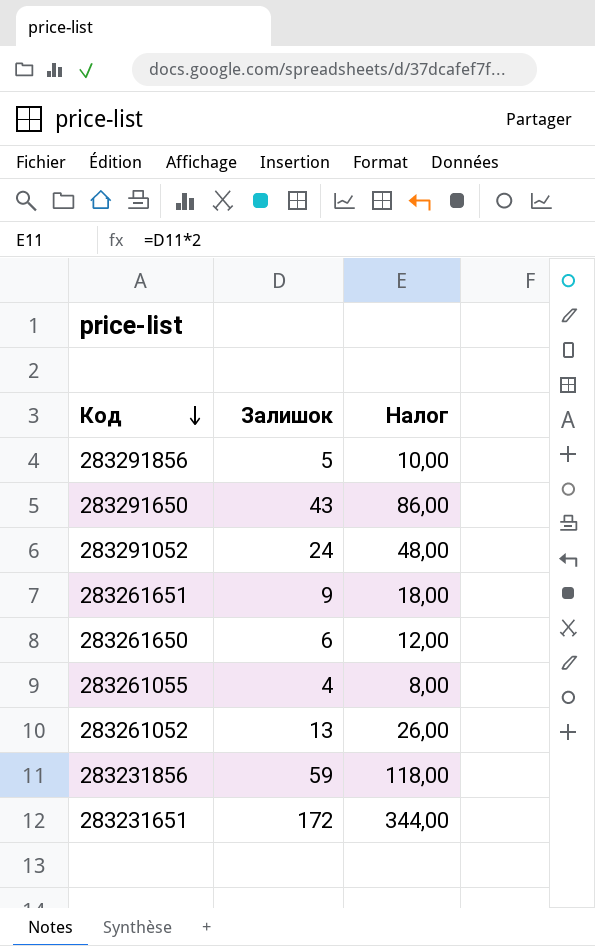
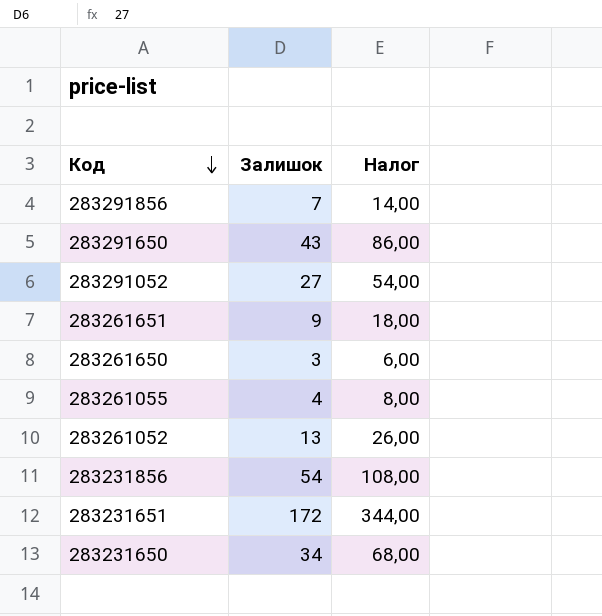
283291856 | Залишок: 5 -> 7
283291856 | Налог: 10,00 -> 14,00
283291052 | Залишок: 24 -> 27
283291052 | Налог: 48,00 -> 54,00
283261650 | Залишок: 6 -> 3
283261650 | Налог: 12,00 -> 6,00
283231856 | Залишок: 59 -> 54
283231856 | Налог: 118,00 -> 108,00
row 283231650: none -> 34 | 68,00

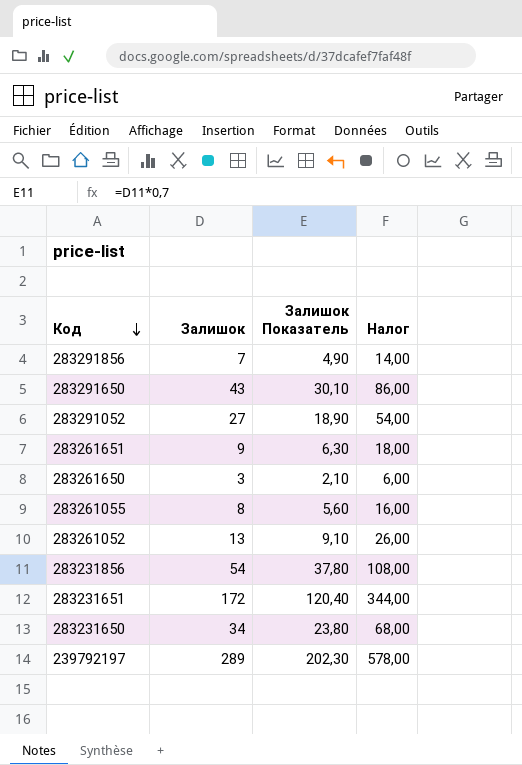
column Залишок Показатель | formula: none -> [Залишок] * 0,7
283261055 | Залишок: 4 -> 8
283261055 | Налог: 8,00 -> 16,00
row 239792197: none -> 289 | 202,30 | 578,00

